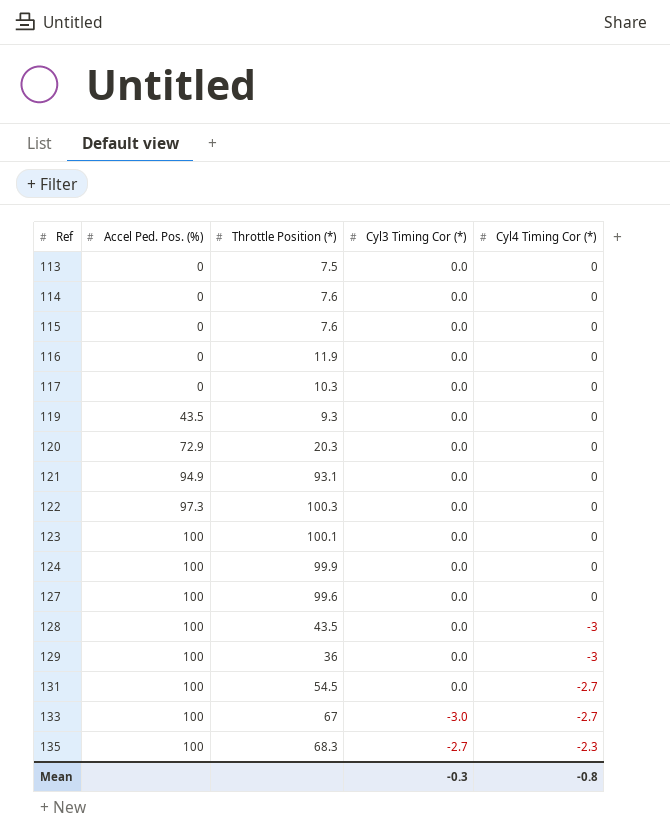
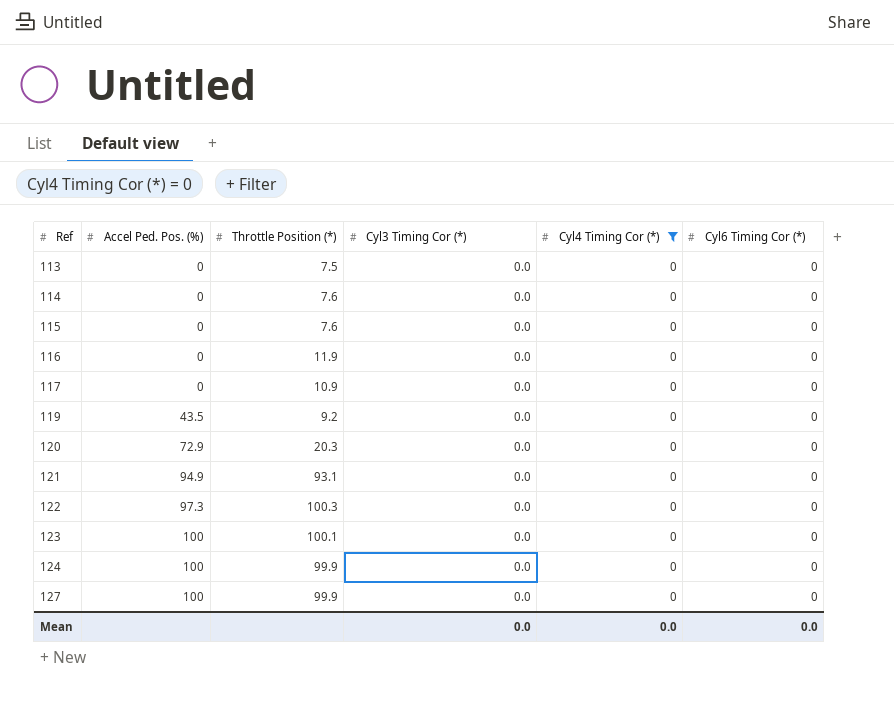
filter: none -> Cyl4 Timing Cor (*) = 0
column Cyl6 Timing Cor (*) | position: none -> 6
117 | Throttle Position (*): 10.3 -> 10.9
119 | Throttle Position (*): 9.3 -> 9.2
127 | Throttle Position (*): 99.6 -> 99.9
Mean | Cyl3 Timing Cor (*): -0.3 -> 0.0
Mean | Cyl4 Timing Cor (*): -0.8 -> 0.0

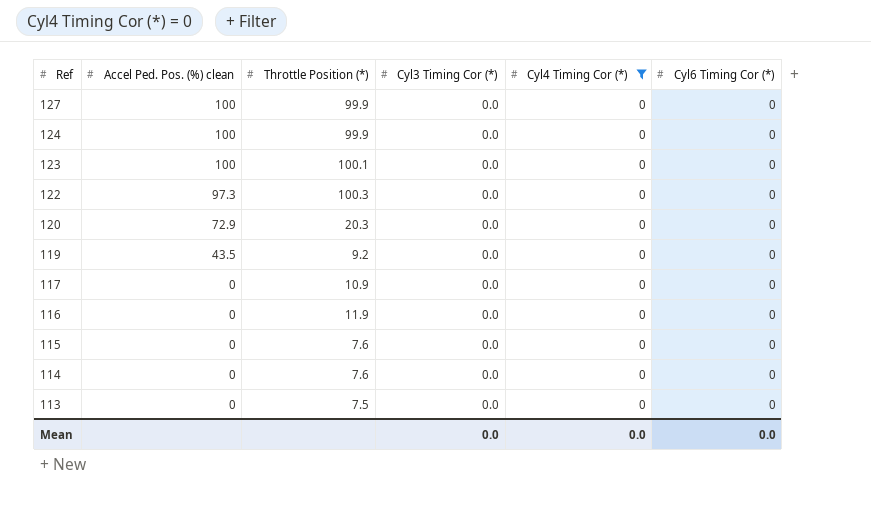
row order: Ref ascending -> Ref descending
column name: Accel Ped. Pos. (%) -> Accel Ped. Pos. (%) clean
row 121: 94.9 | 93.1 | 0.0 | 0 | 0 -> none

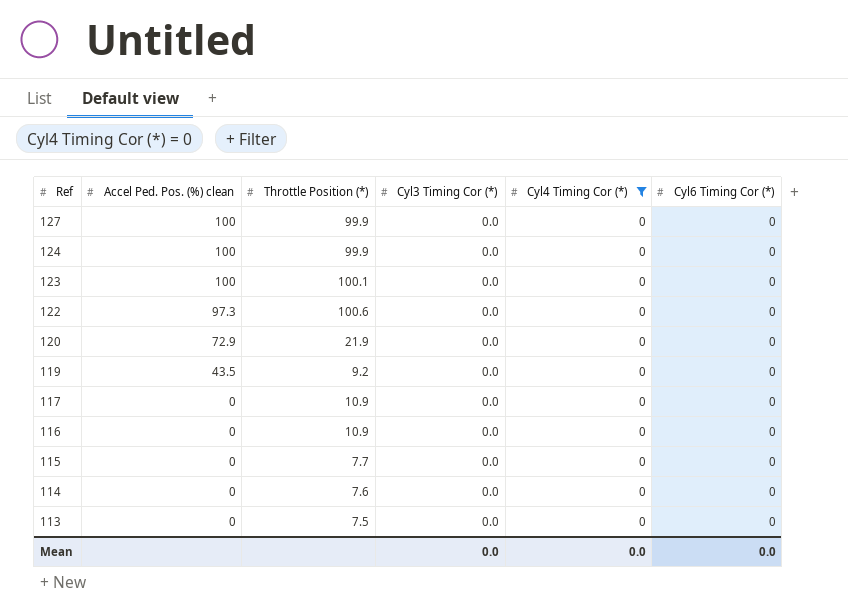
122 | Throttle Position (*): 100.3 -> 100.6
120 | Throttle Position (*): 20.3 -> 21.9
116 | Throttle Position (*): 11.9 -> 10.9
115 | Throttle Position (*): 7.6 -> 7.7

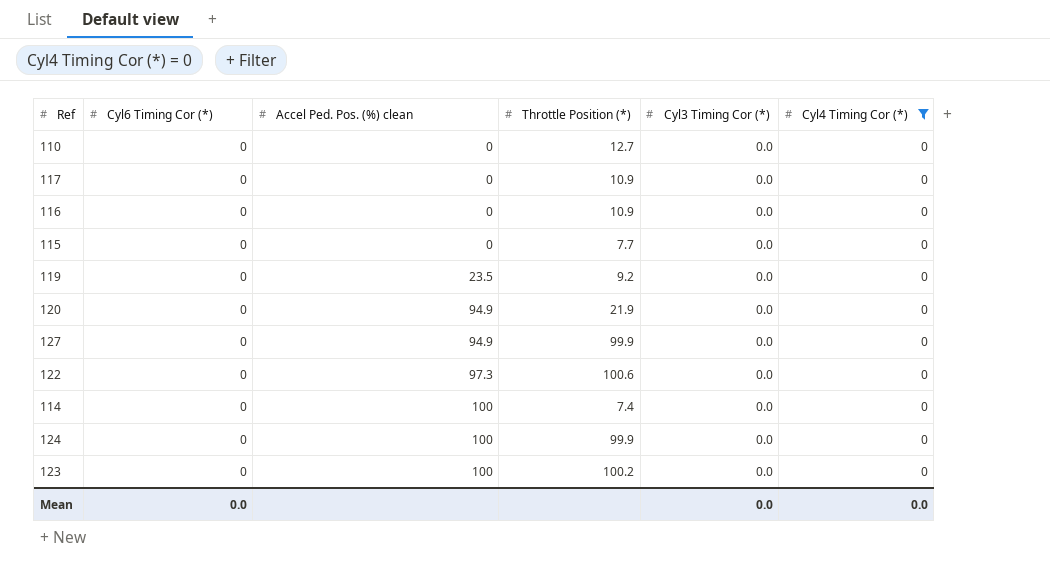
row order: Ref descending -> Accel Ped. Pos. (%) clean ascending
column Cyl6 Timing Cor (*) | position: 6 -> 2
row 113: 0 | 7.5 | 0.0 | 0 | 0 -> none
row 110: none -> 0 | 0 | 12.7 | 0.0 | 0
119 | Accel Ped. Pos. (%) clean: 43.5 -> 23.5
120 | Accel Ped. Pos. (%) clean: 72.9 -> 94.9
127 | Accel Ped. Pos. (%) clean: 100 -> 94.9
114 | Accel Ped. Pos. (%) clean: 0 -> 100
114 | Throttle Position (*): 7.6 -> 7.4
123 | Throttle Position (*): 100.1 -> 100.2

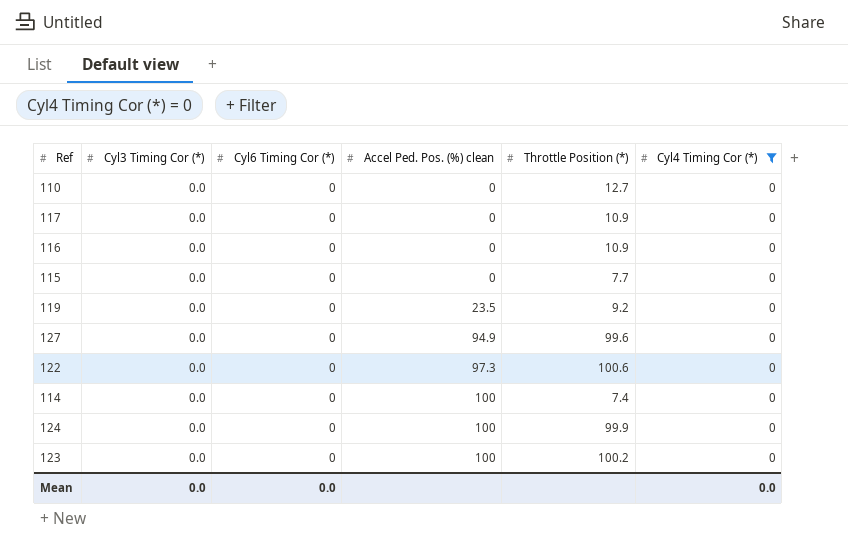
column Cyl3 Timing Cor (*) | position: 5 -> 2
row 120: 0 | 94.9 | 21.9 | 0.0 | 0 -> none
127 | Throttle Position (*): 99.9 -> 99.6

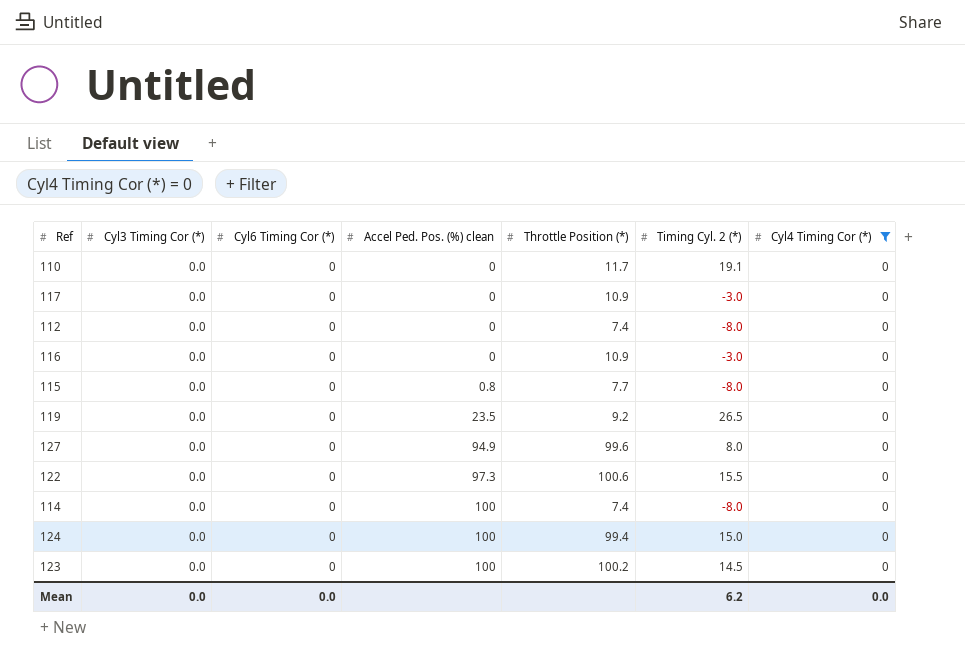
column Timing Cyl. 2 (*) | position: none -> 6
110 | Throttle Position (*): 12.7 -> 11.7
row 112: none -> 0.0 | 0 | 0 | 7.4 | -8.0 | 0
115 | Accel Ped. Pos. (%) clean: 0 -> 0.8
124 | Throttle Position (*): 99.9 -> 99.4

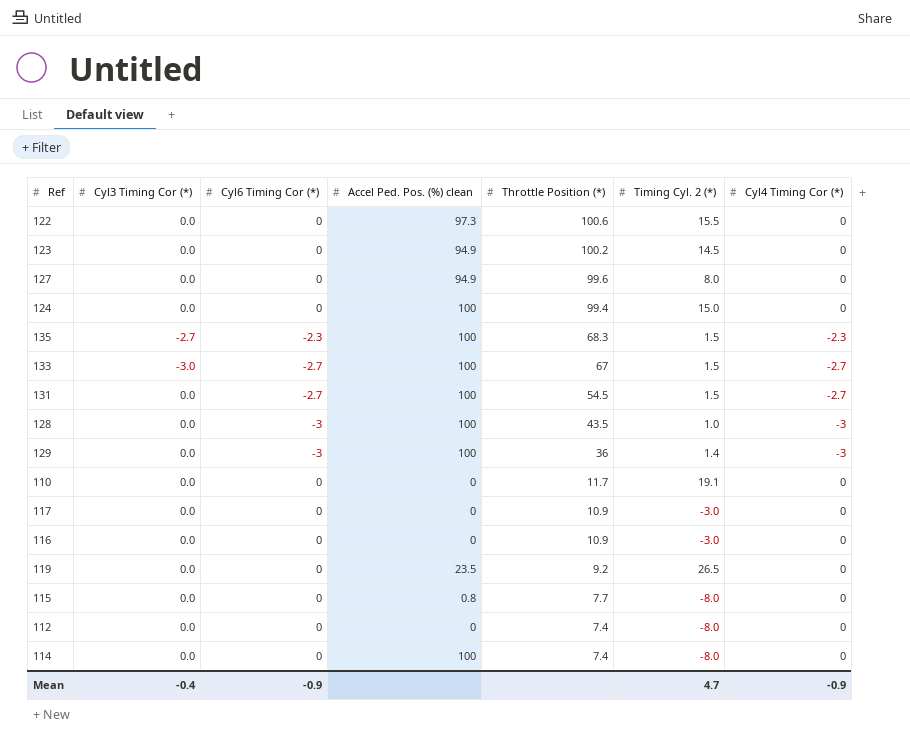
filter: Cyl4 Timing Cor (*) = 0 -> none
row order: Accel Ped. Pos. (%) clean ascending -> Throttle Position (*) descending
123 | Accel Ped. Pos. (%) clean: 100 -> 94.9
Mean | Cyl3 Timing Cor (*): 0.0 -> -0.4
Mean | Cyl6 Timing Cor (*): 0.0 -> -0.9
Mean | Timing Cyl. 2 (*): 6.2 -> 4.7
Mean | Cyl4 Timing Cor (*): 0.0 -> -0.9

